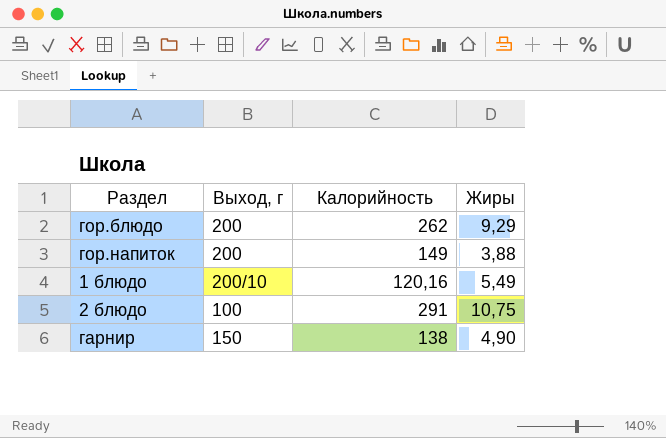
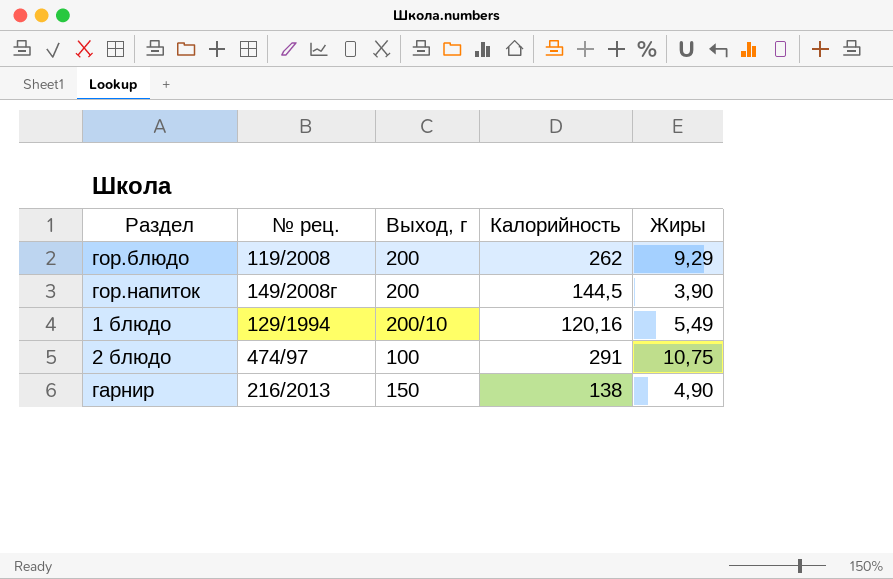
column № рец. | position: none -> 2
гор.напиток | Калорийность: 149 -> 144,5
гор.напиток | Жиры: 3,88 -> 3,90

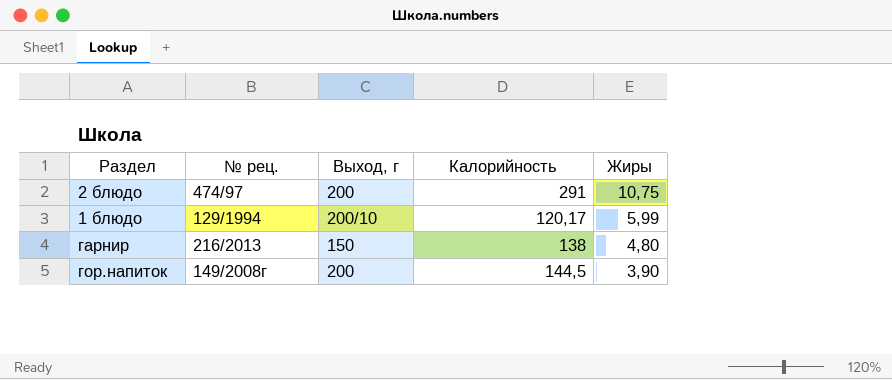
row order: none -> Жиры descending
row гор.блюдо: 119/2008 | 200 | 262 | 9,29 -> none
2 блюдо | Выход, г: 100 -> 200
1 блюдо | Калорийность: 120,16 -> 120,17
1 блюдо | Жиры: 5,49 -> 5,99
гарнир | Жиры: 4,90 -> 4,80

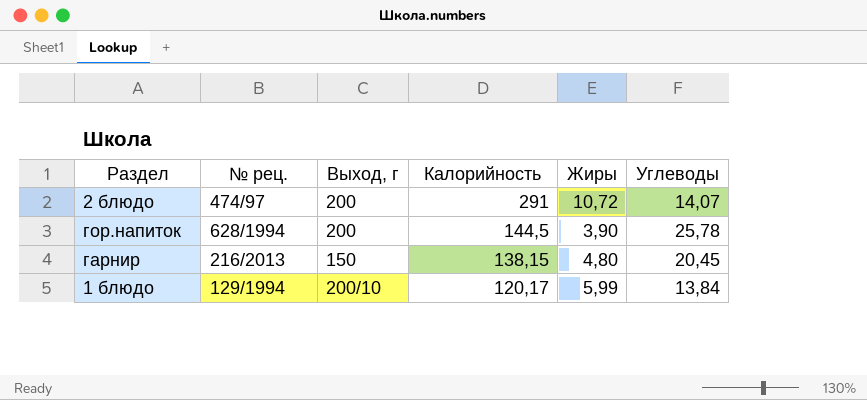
row order: Жиры descending -> Калорийность descending
column Углеводы | position: none -> 6
2 блюдо | Жиры: 10,75 -> 10,72
гор.напиток | № рец.: 149/2008г -> 628/1994
гарнир | Калорийность: 138 -> 138,15

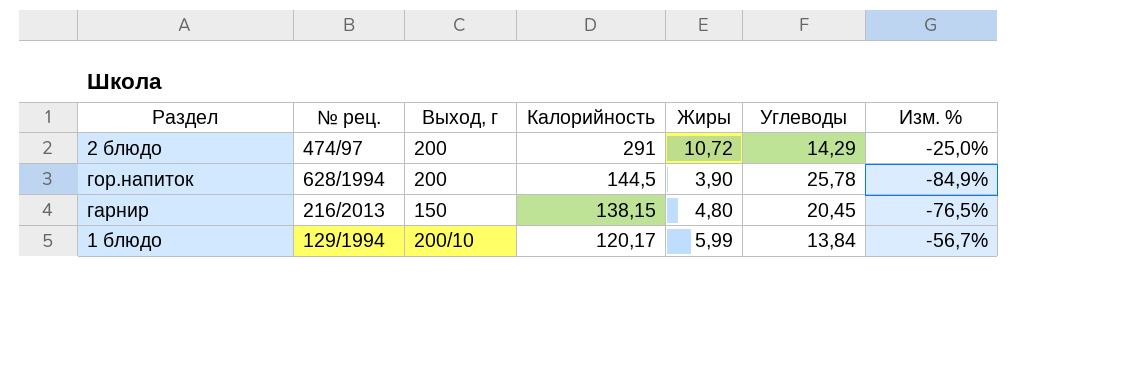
column Изм. % | formula: none -> ([Жиры] - [Углеводы]) / [Углеводы]
2 блюдо | Углеводы: 14,07 -> 14,29

